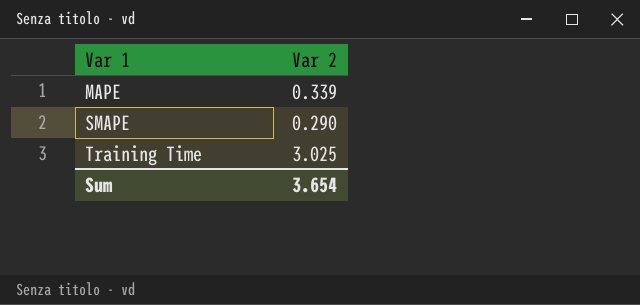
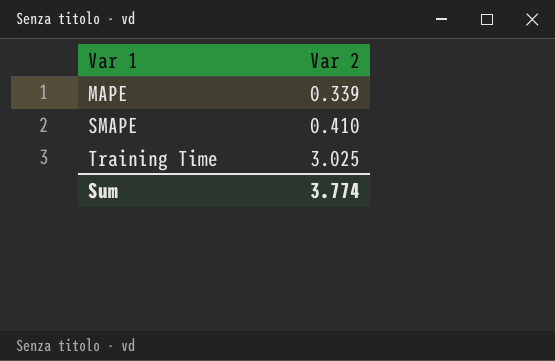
SMAPE | Var 2: 0.290 -> 0.410
Sum | Var 2: 3.654 -> 3.774

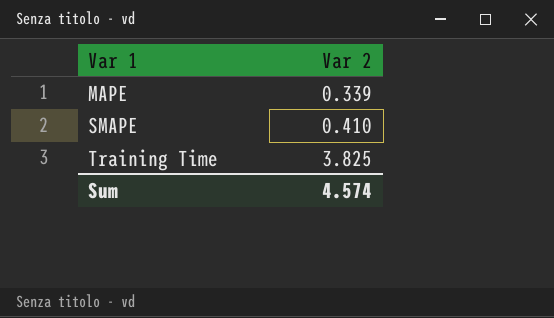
Training Time | Var 2: 3.025 -> 3.825
Sum | Var 2: 3.774 -> 4.574

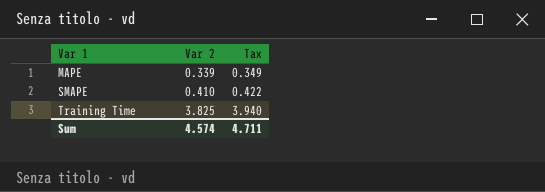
column Tax | formula: none -> [Var 2] * 1.03

